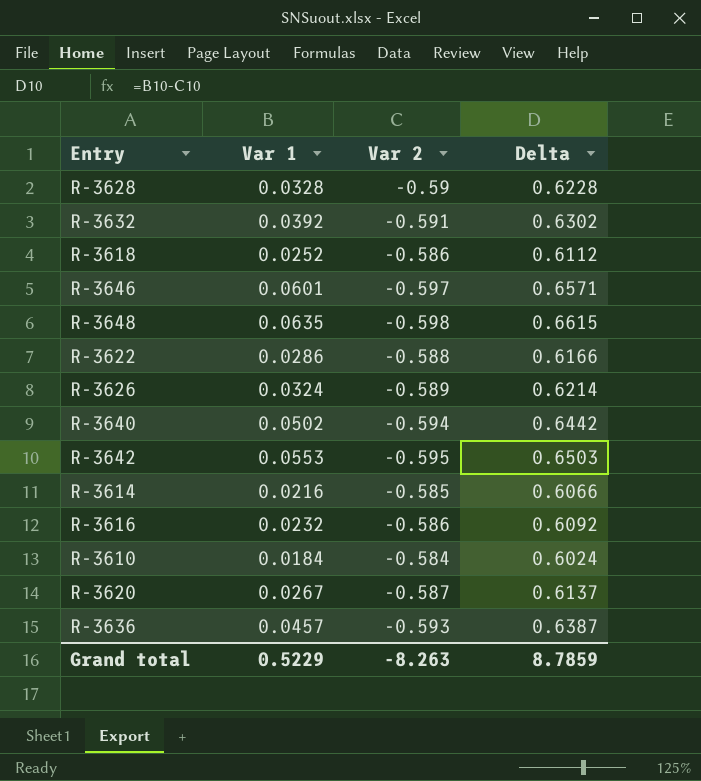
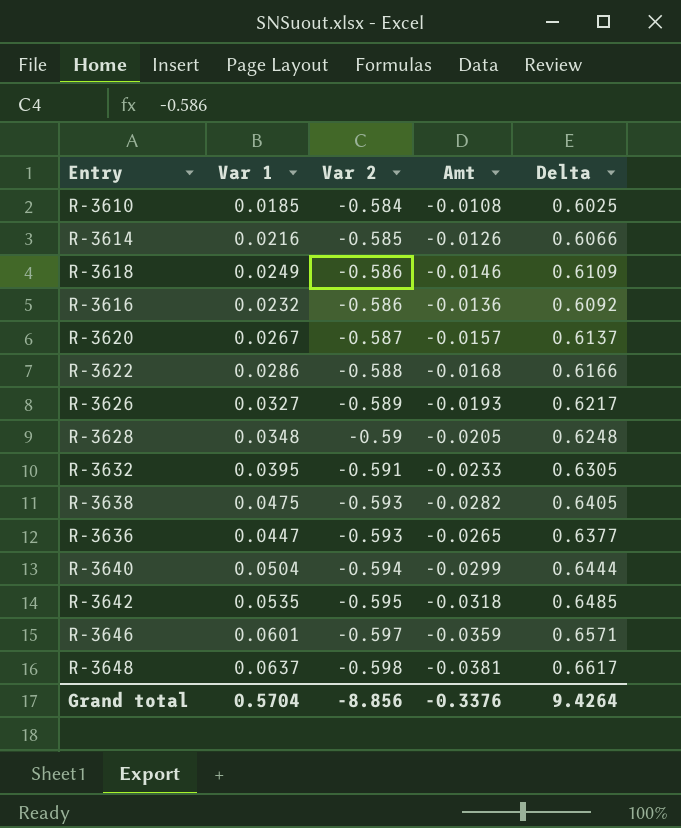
row order: none -> Var 2 descending
column Amt | formula: none -> [Var 1] * [Var 2]
R-3610 | Var 1: 0.0184 -> 0.0185
R-3610 | Delta: 0.6024 -> 0.6025
R-3618 | Var 1: 0.0252 -> 0.0249
R-3618 | Delta: 0.6112 -> 0.6109
R-3626 | Var 1: 0.0324 -> 0.0327
R-3626 | Delta: 0.6214 -> 0.6217
R-3628 | Var 1: 0.0328 -> 0.0348
R-3628 | Delta: 0.6228 -> 0.6248
R-3632 | Var 1: 0.0392 -> 0.0395
R-3632 | Delta: 0.6302 -> 0.6305
row R-3638: none -> 0.0475 | -0.593 | -0.0282 | 0.6405
R-3636 | Var 1: 0.0457 -> 0.0447
R-3636 | Delta: 0.6387 -> 0.6377
R-3640 | Var 1: 0.0502 -> 0.0504
R-3640 | Delta: 0.6442 -> 0.6444
R-3642 | Var 1: 0.0553 -> 0.0535
R-3642 | Delta: 0.6503 -> 0.6485
R-3648 | Var 1: 0.0635 -> 0.0637
R-3648 | Delta: 0.6615 -> 0.6617
Grand total | Var 1: 0.5229 -> 0.5704
Grand total | Var 2: -8.263 -> -8.856
Grand total | Delta: 8.7859 -> 9.4264

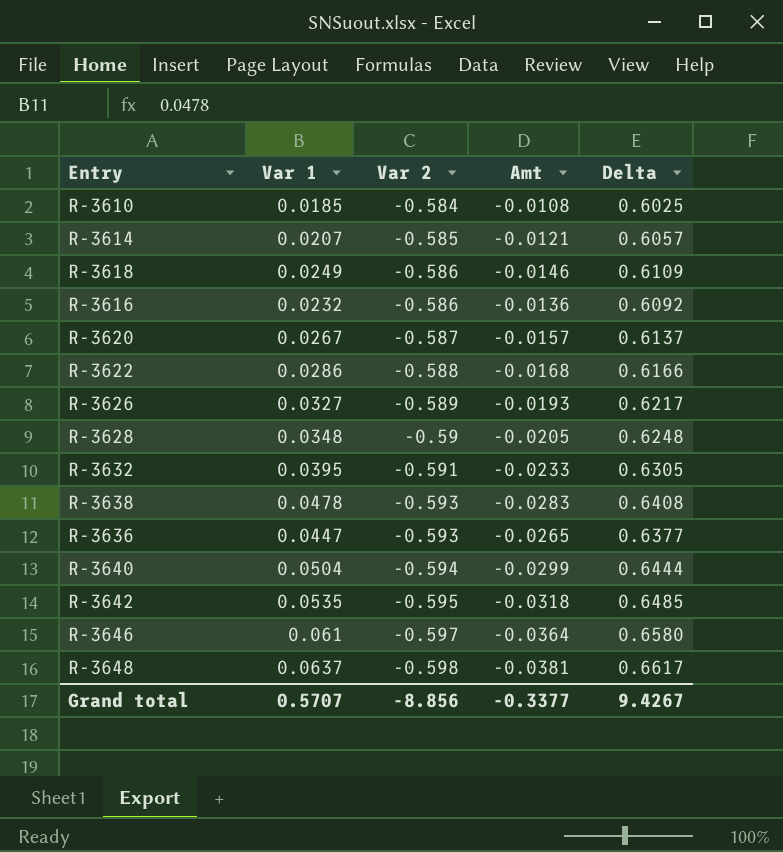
R-3614 | Var 1: 0.0216 -> 0.0207
R-3614 | Amt: -0.0126 -> -0.0121
R-3614 | Delta: 0.6066 -> 0.6057
R-3638 | Var 1: 0.0475 -> 0.0478
R-3638 | Amt: -0.0282 -> -0.0283
R-3638 | Delta: 0.6405 -> 0.6408
R-3646 | Var 1: 0.0601 -> 0.061
R-3646 | Amt: -0.0359 -> -0.0364
R-3646 | Delta: 0.6571 -> 0.6580
Grand total | Var 1: 0.5704 -> 0.5707
Grand total | Amt: -0.3376 -> -0.3377
Grand total | Delta: 9.4264 -> 9.4267

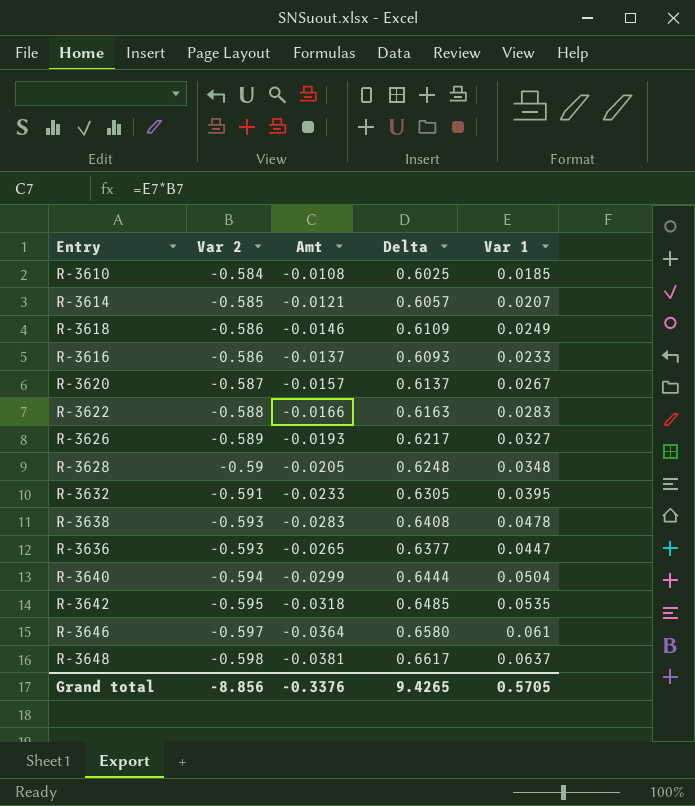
column Var 1 | position: 2 -> 5
R-3616 | Amt: -0.0136 -> -0.0137
R-3616 | Delta: 0.6092 -> 0.6093
R-3616 | Var 1: 0.0232 -> 0.0233
R-3622 | Amt: -0.0168 -> -0.0166
R-3622 | Delta: 0.6166 -> 0.6163
R-3622 | Var 1: 0.0286 -> 0.0283
Grand total | Amt: -0.3377 -> -0.3376
Grand total | Delta: 9.4267 -> 9.4265
Grand total | Var 1: 0.5707 -> 0.5705

